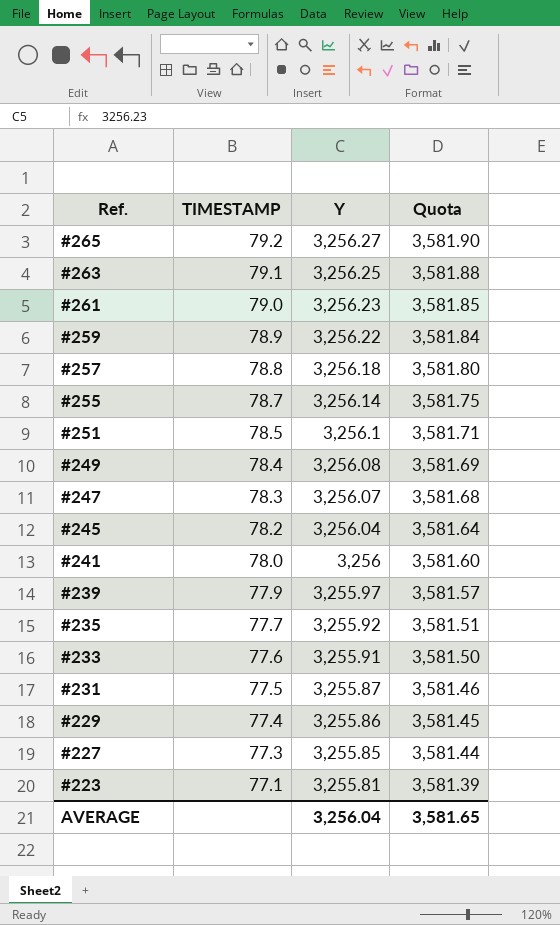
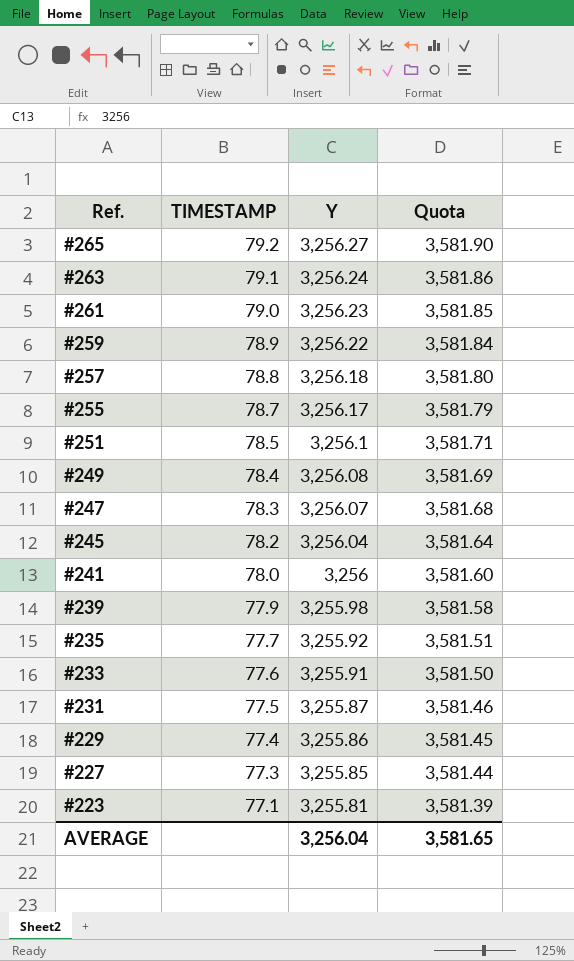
#263 | Y: 3,256.25 -> 3,256.24
#263 | Quota: 3,581.88 -> 3,581.86
#255 | Y: 3,256.14 -> 3,256.17
#255 | Quota: 3,581.75 -> 3,581.79
#239 | Y: 3,255.97 -> 3,255.98
#239 | Quota: 3,581.57 -> 3,581.58

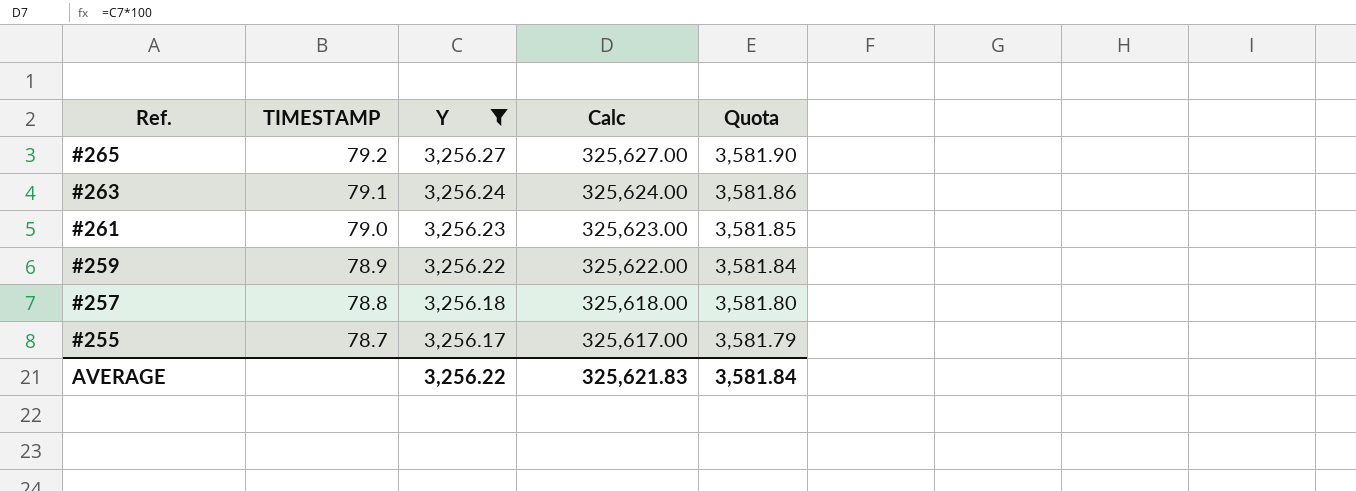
filter: none -> Y >= 3,256.17
column Calc | formula: none -> [Y] * 100
AVERAGE | Y: 3,256.04 -> 3,256.22
AVERAGE | Quota: 3,581.65 -> 3,581.84

